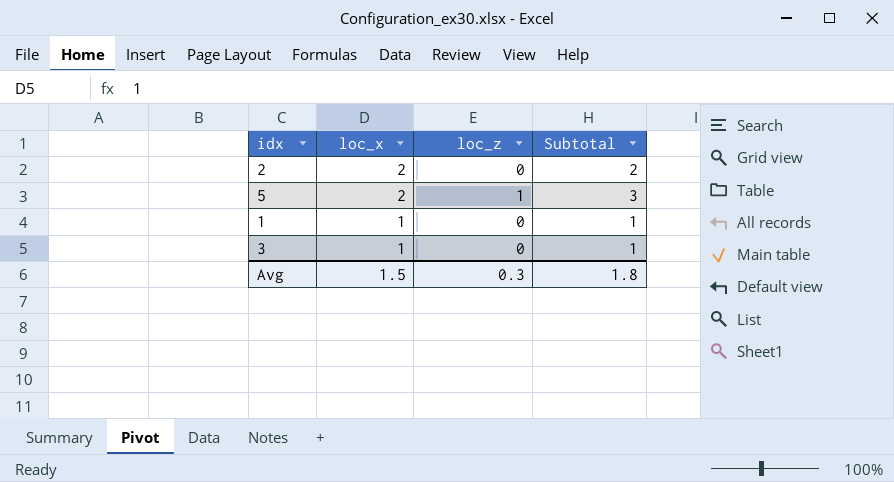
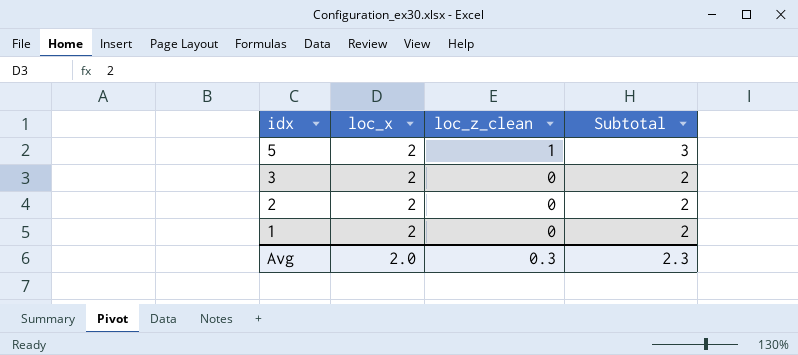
row order: loc_x descending -> idx descending
column name: loc_z -> loc_z_clean
3 | loc_x: 1 -> 2
3 | Subtotal: 1 -> 2
1 | loc_x: 1 -> 2
1 | Subtotal: 1 -> 2
Avg | loc_x: 1.5 -> 2.0
Avg | Subtotal: 1.8 -> 2.3

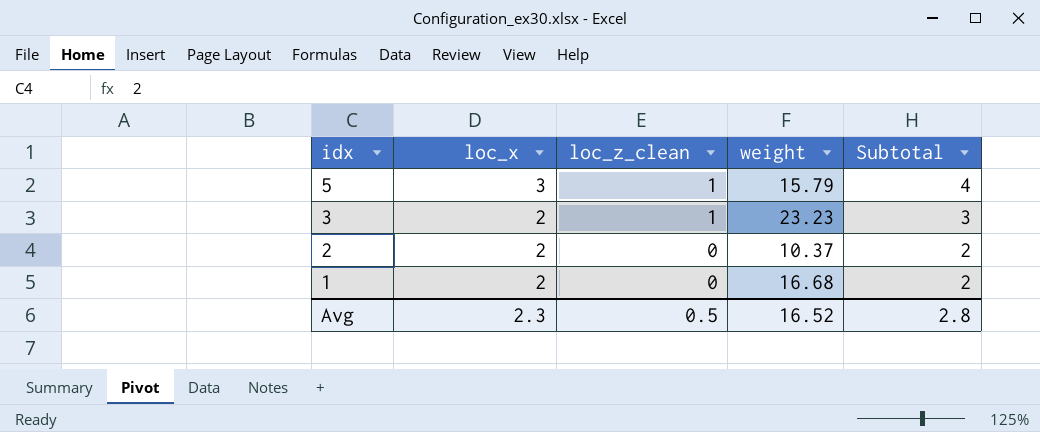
column weight | position: none -> 4
5 | loc_x: 2 -> 3
5 | Subtotal: 3 -> 4
3 | loc_z_clean: 0 -> 1
3 | Subtotal: 2 -> 3
Avg | loc_x: 2.0 -> 2.3
Avg | loc_z_clean: 0.3 -> 0.5
Avg | Subtotal: 2.3 -> 2.8

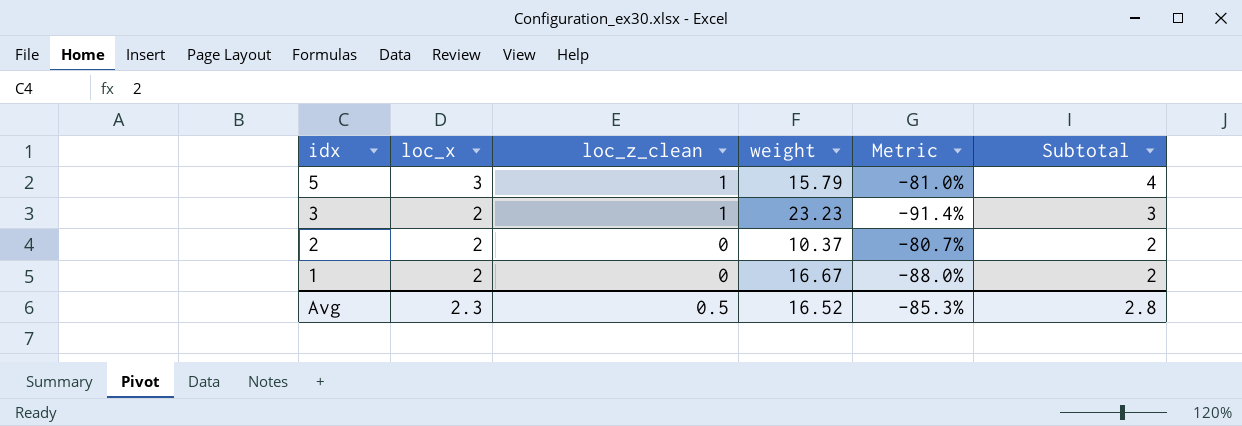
column Metric | formula: none -> ([loc_x] - [weight]) / [weight]
1 | weight: 16.68 -> 16.67

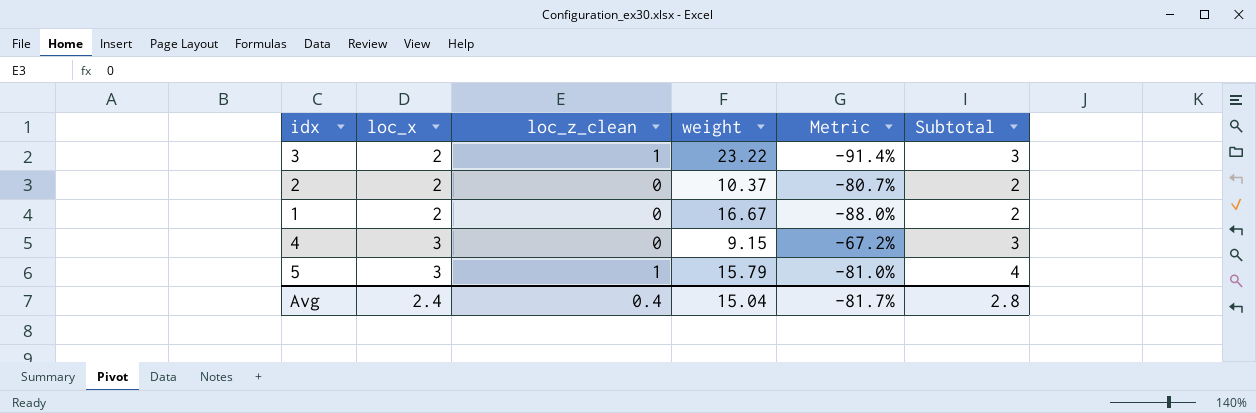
row order: idx descending -> loc_x ascending
3 | weight: 23.23 -> 23.22
row 4: none -> 3 | 0 | 9.15 | -67.2% | 3
Avg | loc_x: 2.3 -> 2.4
Avg | loc_z_clean: 0.5 -> 0.4
Avg | weight: 16.52 -> 15.04
Avg | Metric: -85.3% -> -81.7%

